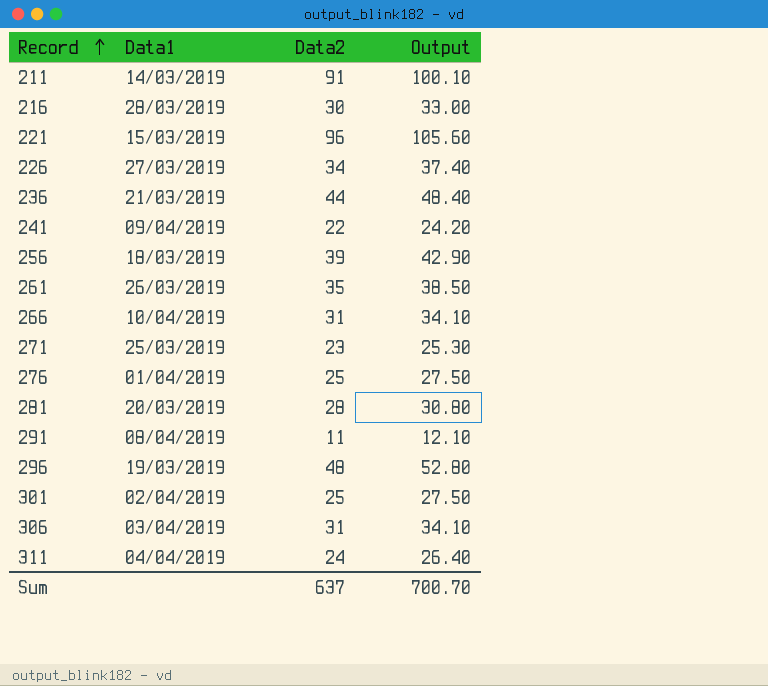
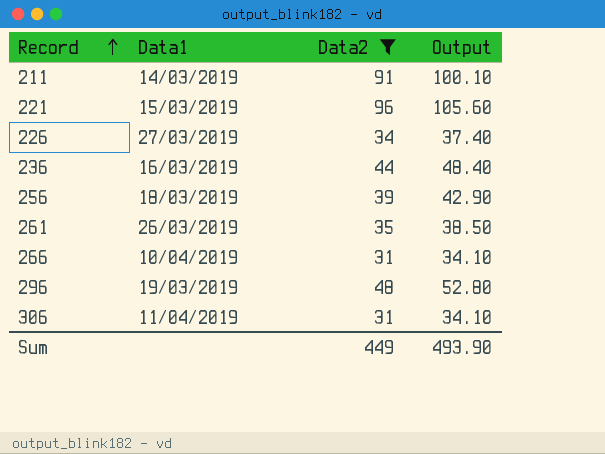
filter: none -> Data2 >= 31
236 | Data1: 21/03/2019 -> 16/03/2019
306 | Data1: 03/04/2019 -> 11/04/2019
Sum | Data2: 637 -> 449
Sum | Output: 700.70 -> 493.90

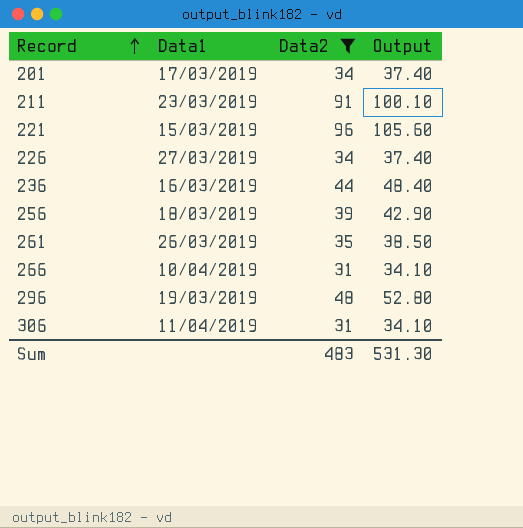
row 201: none -> 17/03/2019 | 34 | 37.40
211 | Data1: 14/03/2019 -> 23/03/2019
Sum | Data2: 449 -> 483
Sum | Output: 493.90 -> 531.30

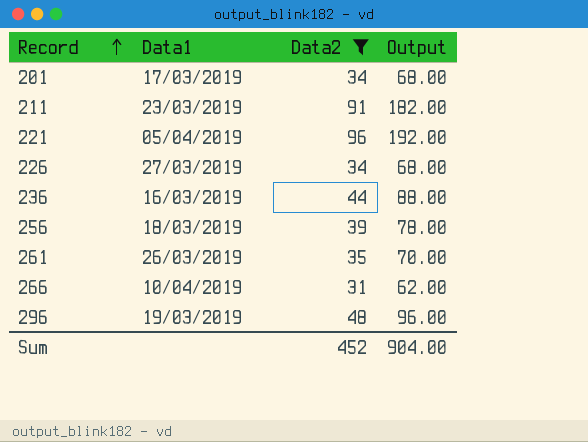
column Output | formula: [Data2] * 1.1 -> [Data2] * 2
row 306: 11/04/2019 | 31 | 34.10 -> none
221 | Data1: 15/03/2019 -> 05/04/2019
Sum | Data2: 483 -> 452
Sum | Output: 531.30 -> 904.00

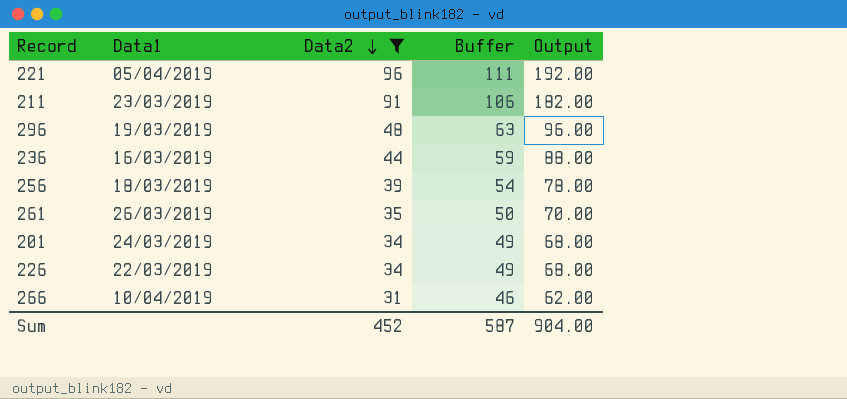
row order: Record ascending -> Data2 descending
column Buffer | formula: none -> [Data2] + 15
201 | Data1: 17/03/2019 -> 24/03/2019
226 | Data1: 27/03/2019 -> 22/03/2019

